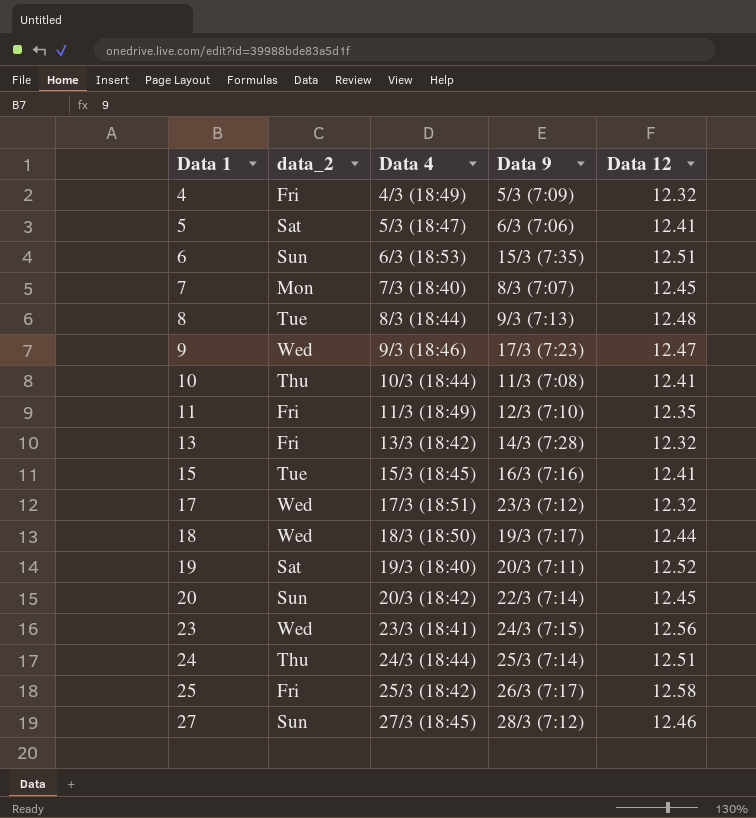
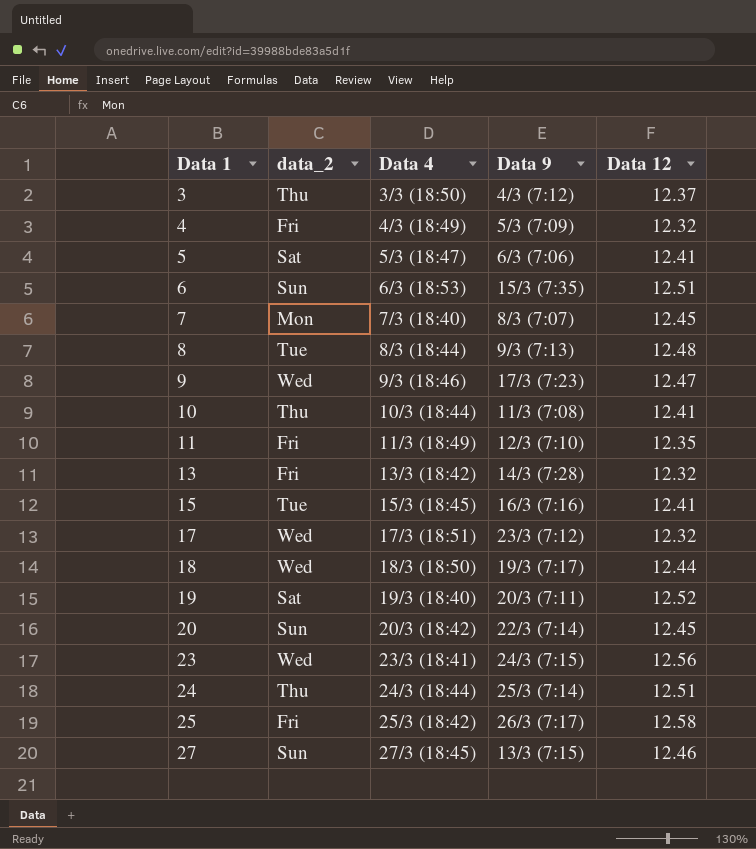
row 3: none -> Thu | 3/3 (18:50) | 4/3 (7:12) | 12.37
27 | Data 9: 28/3 (7:12) -> 13/3 (7:15)

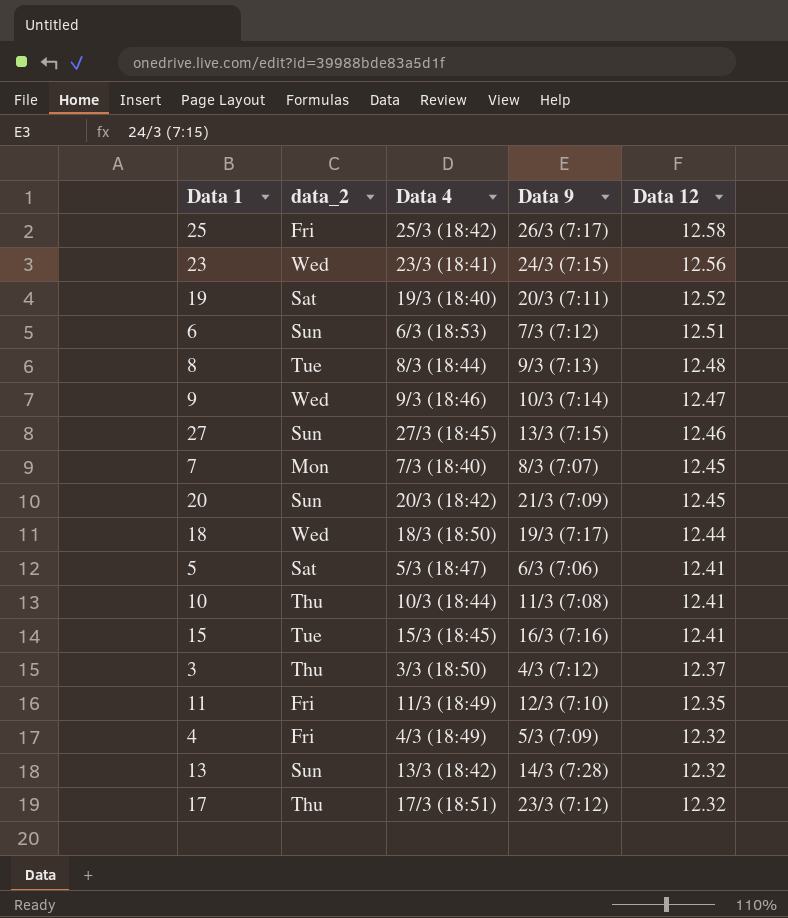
row order: Data 1 ascending -> Data 12 descending
row 24: Thu | 24/3 (18:44) | 25/3 (7:14) | 12.51 -> none
6 | Data 9: 15/3 (7:35) -> 7/3 (7:12)
9 | Data 9: 17/3 (7:23) -> 10/3 (7:14)
20 | Data 9: 22/3 (7:14) -> 21/3 (7:09)
13 | data_2: Fri -> Sun
17 | data_2: Wed -> Thu

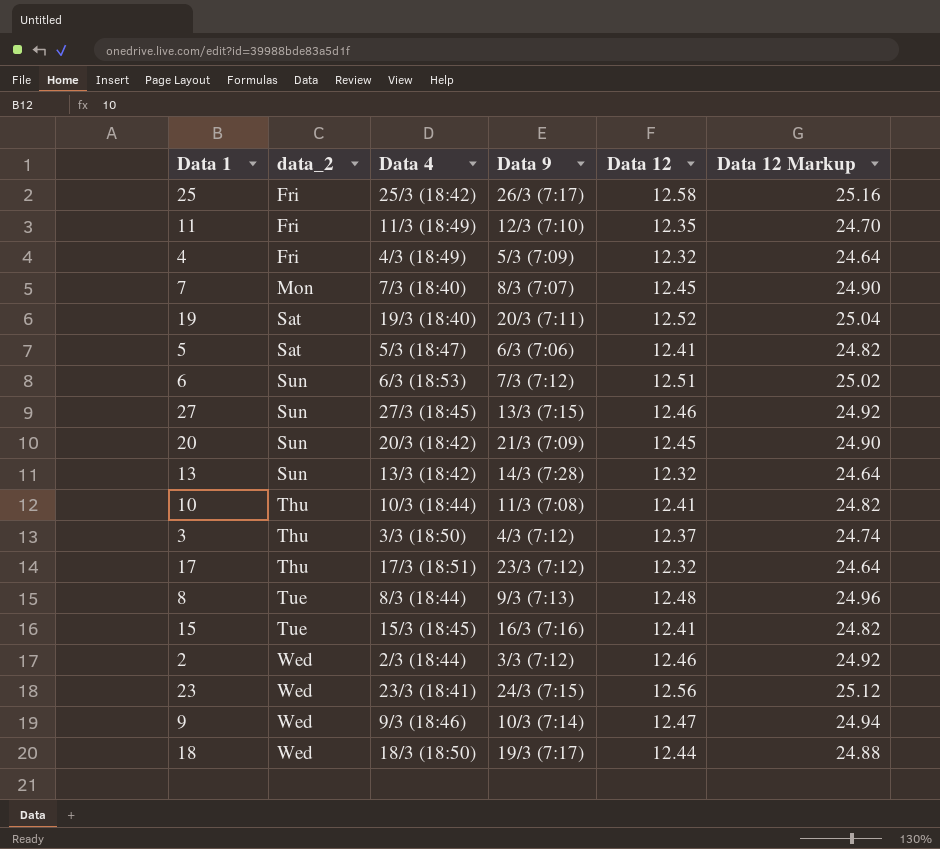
row order: Data 12 descending -> data_2 ascending
column Data 12 Markup | formula: none -> [Data 12] * 2
row 2: none -> Wed | 2/3 (18:44) | 3/3 (7:12) | 12.46 | 24.92

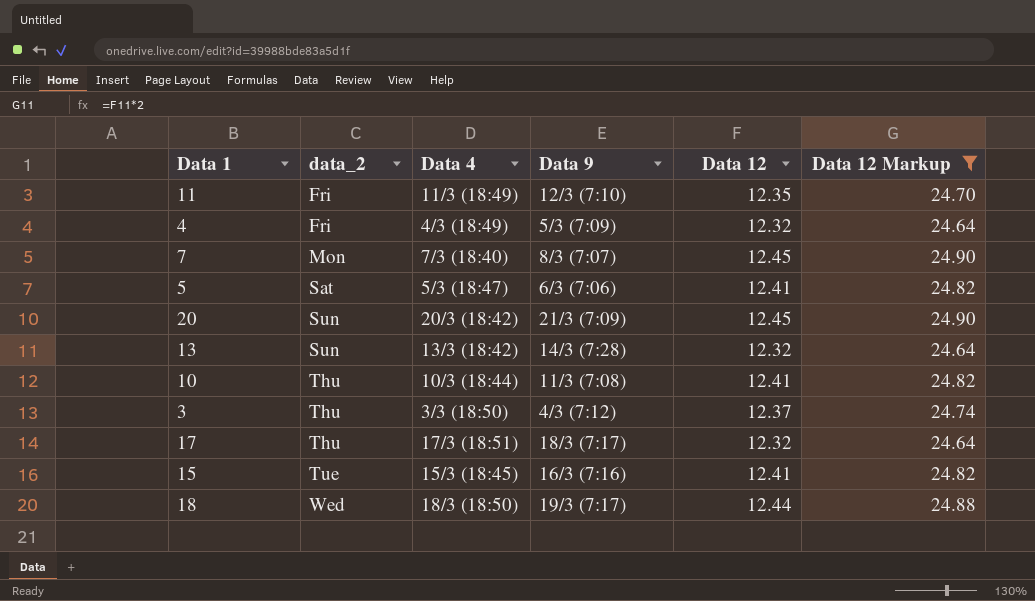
filter: none -> Data 12 Markup <= 24.90
17 | Data 9: 23/3 (7:12) -> 18/3 (7:17)

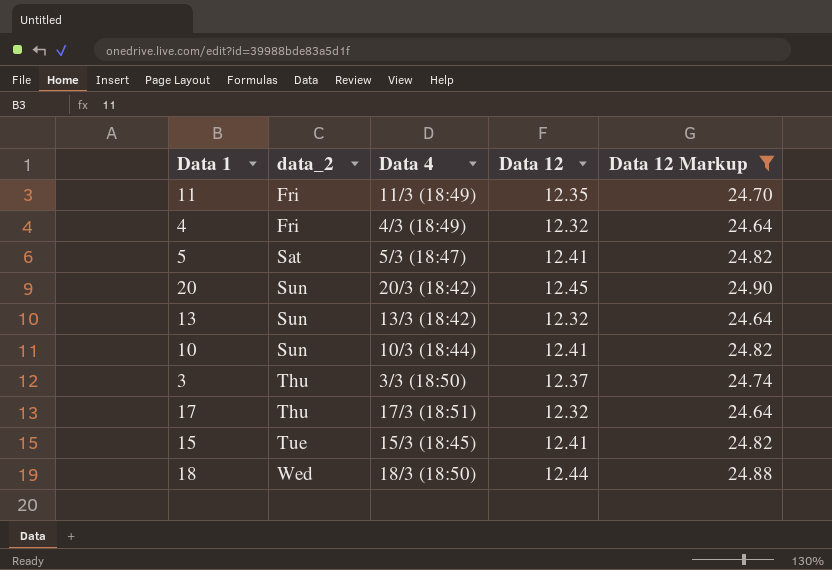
column Data 9 | position: 4 -> none
row 7: Mon | 7/3 (18:40) | 8/3 (7:07) | 12.45 | 24.90 -> none
10 | data_2: Thu -> Sun

